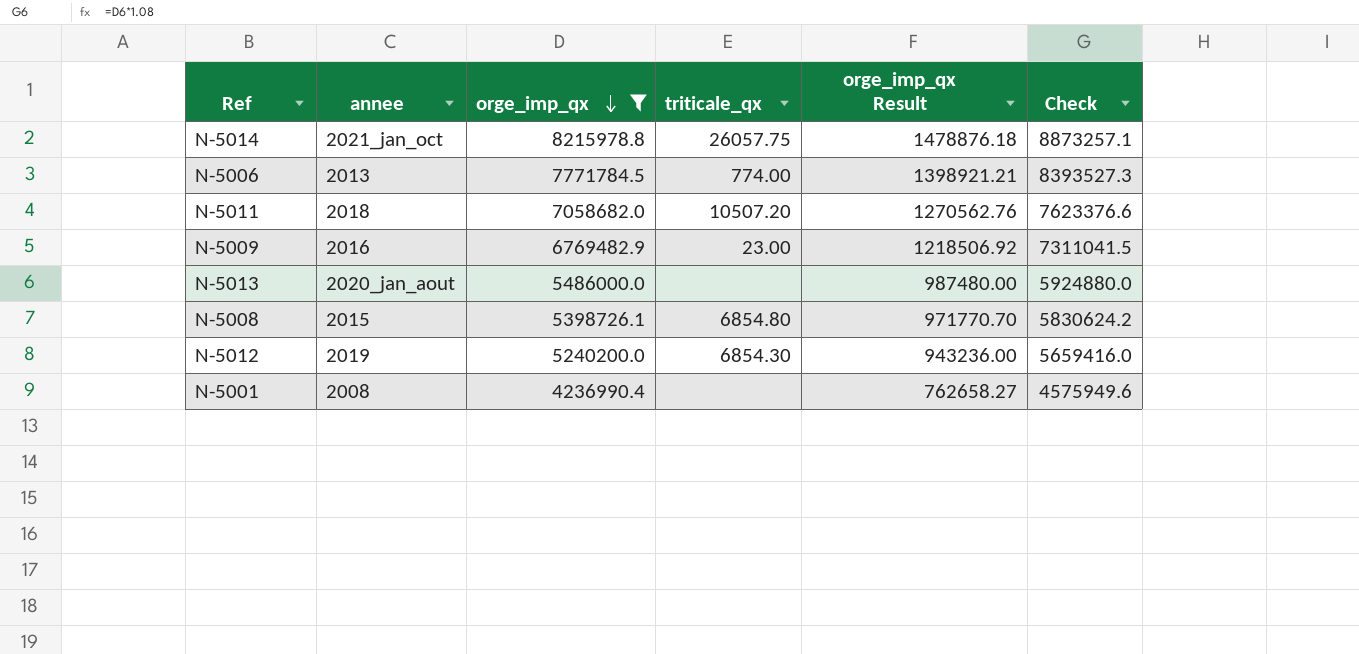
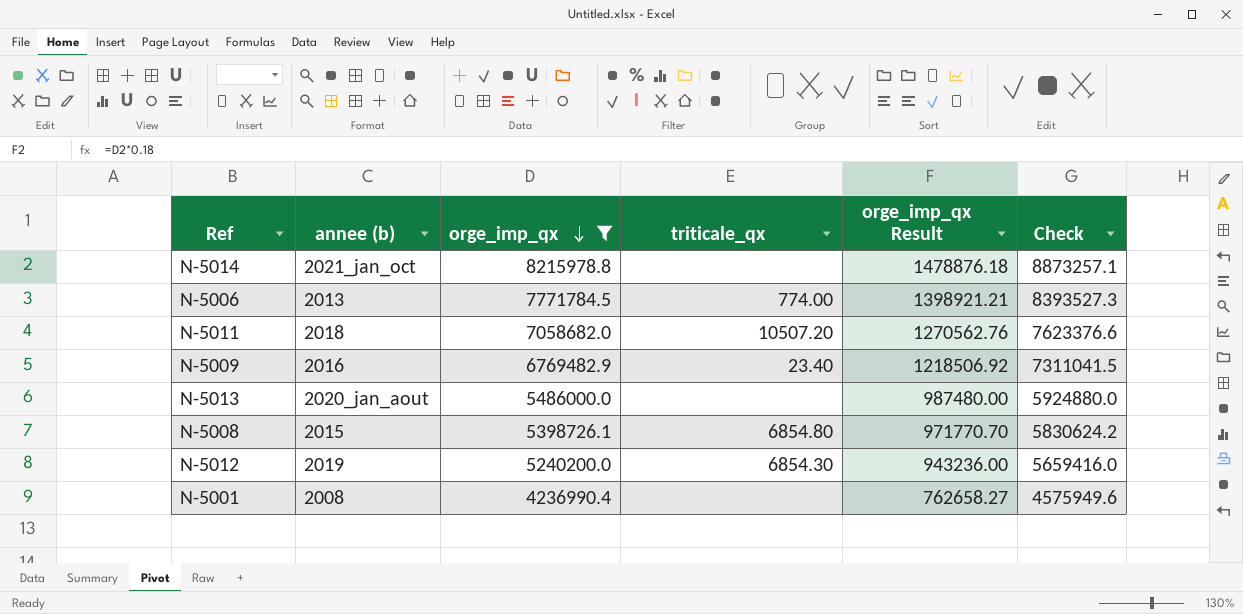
column name: annee -> annee (b)
N-5014 | triticale_qx: 26057.75 -> none
N-5009 | triticale_qx: 23.00 -> 23.40

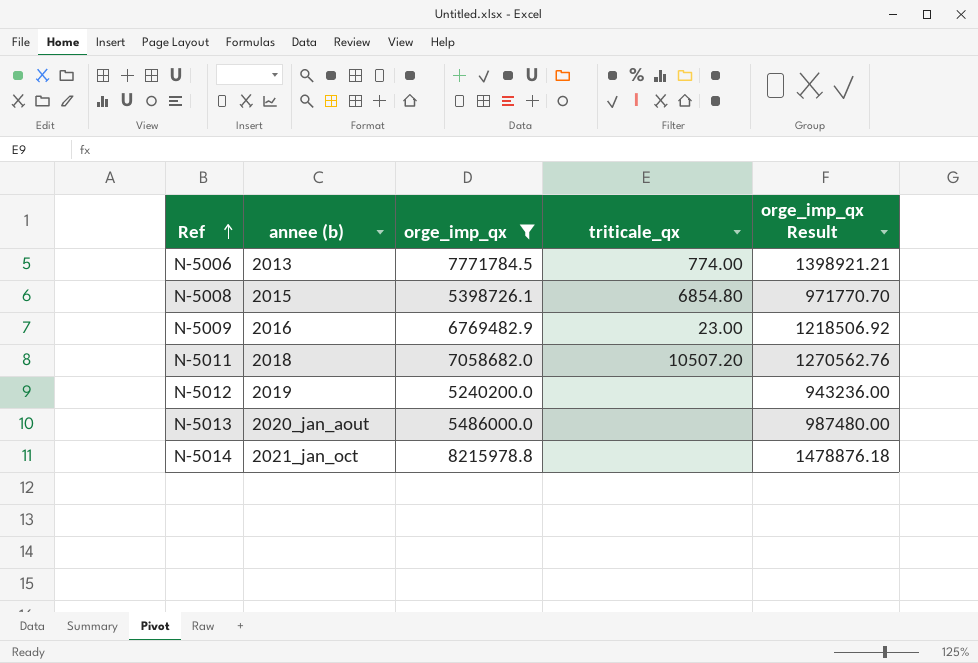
row order: orge_imp_qx descending -> Ref ascending
column Check | formula: [orge_imp_qx] * 1.08 -> none
row N-5001: 2008 | 4236990.4 | none | 762658.27 | 4575949.6 -> none
N-5009 | triticale_qx: 23.40 -> 23.00
N-5012 | triticale_qx: 6854.30 -> none

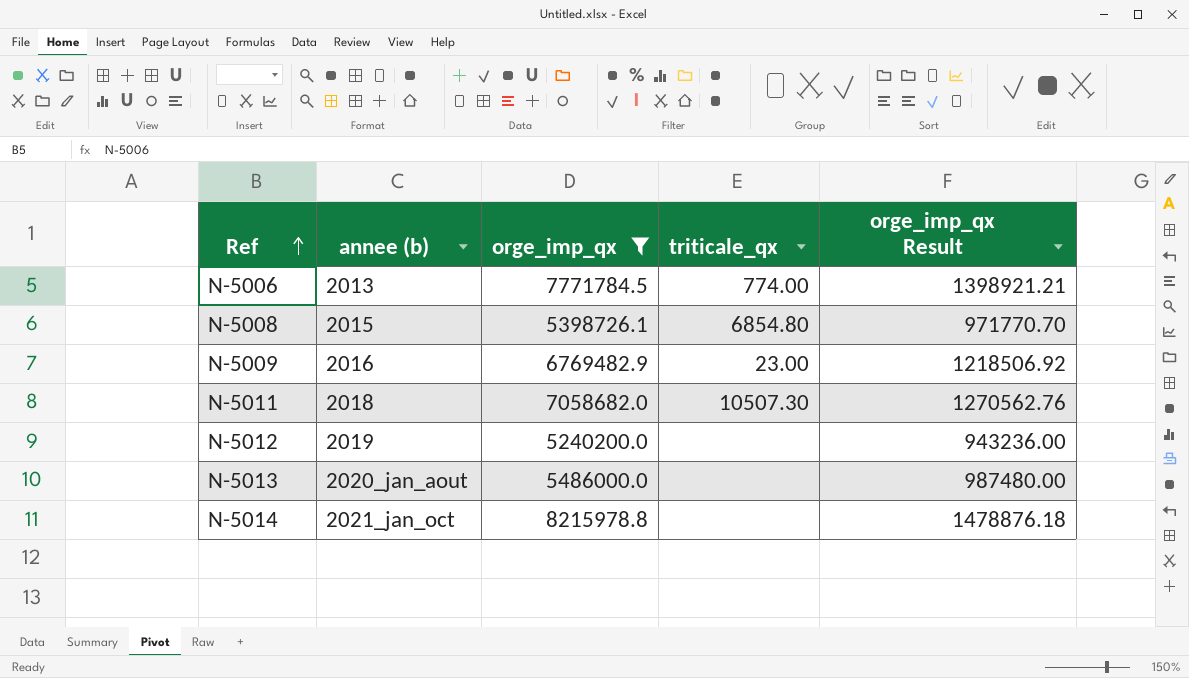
N-5011 | triticale_qx: 10507.20 -> 10507.30

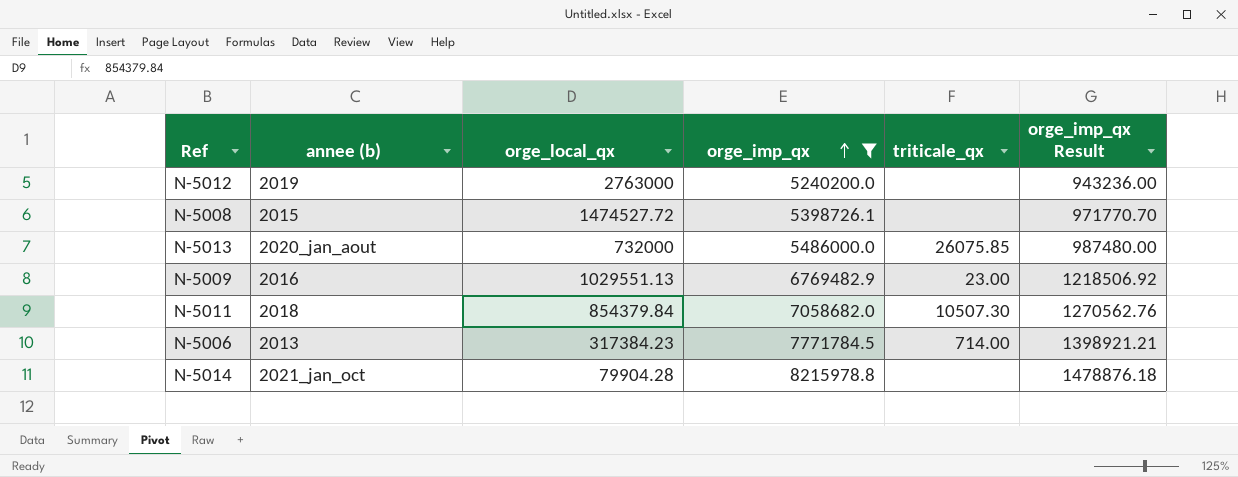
row order: Ref ascending -> orge_imp_qx ascending
column orge_local_qx | position: none -> 3
N-5008 | triticale_qx: 6854.80 -> none
N-5013 | triticale_qx: none -> 26075.85
N-5006 | triticale_qx: 774.00 -> 714.00

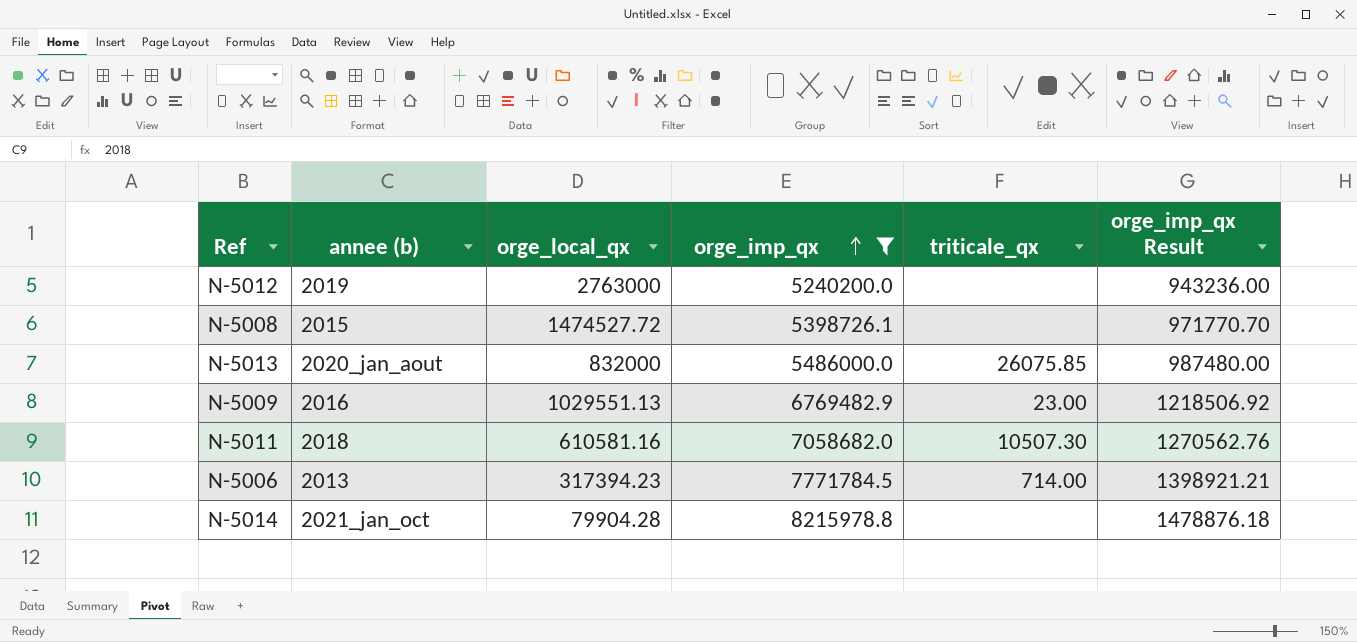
N-5013 | orge_local_qx: 732000 -> 832000
N-5011 | orge_local_qx: 854379.84 -> 610581.16
N-5006 | orge_local_qx: 317384.23 -> 317394.23

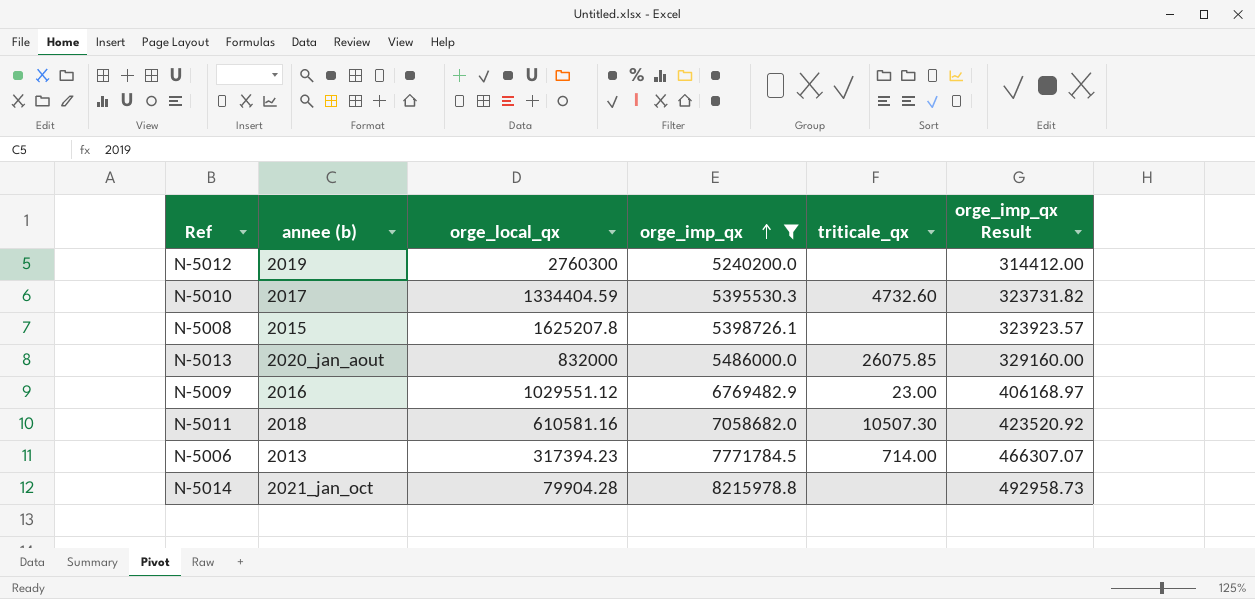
column orge_imp_qx Result | formula: [orge_imp_qx] * 0.18 -> [orge_imp_qx] * 0.06
N-5012 | orge_local_qx: 2763000 -> 2760300
row N-5010: none -> 2017 | 1334404.59 | 5395530.3 | 4732.60 | 323731.82
N-5008 | orge_local_qx: 1474527.72 -> 1625207.8
N-5009 | orge_local_qx: 1029551.13 -> 1029551.12

